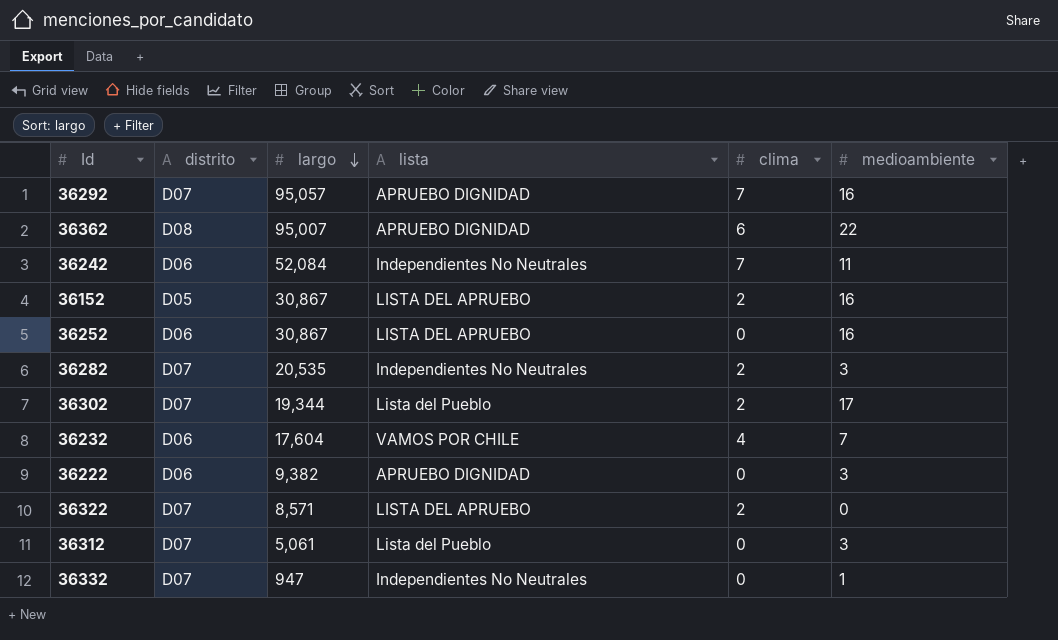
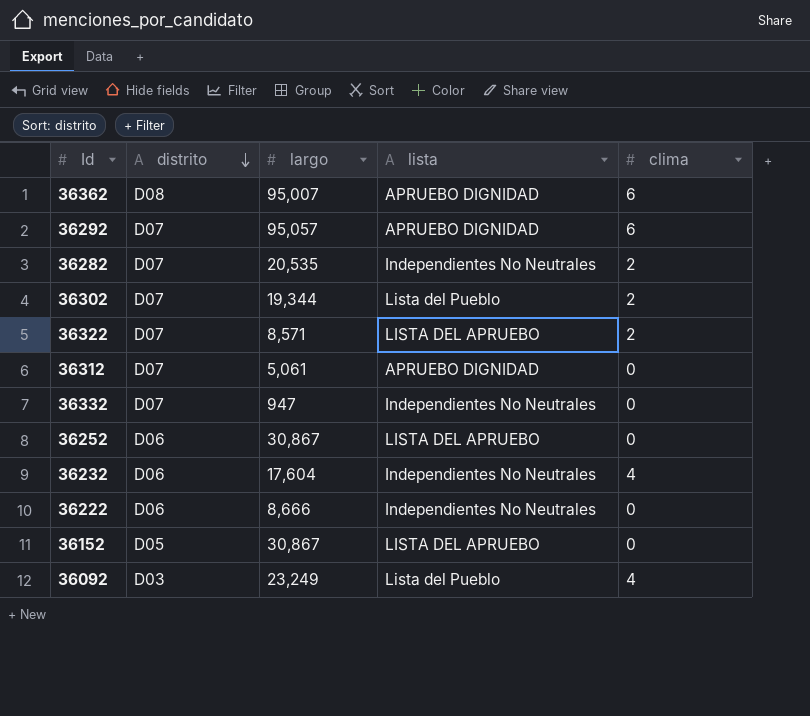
row order: largo descending -> distrito descending
column medioambiente | position: 6 -> none
row 36242: D06 | 52,084 | Independientes No Neutrales | 7 | 11 -> none
36292 | clima: 7 -> 6
36312 | lista: Lista del Pueblo -> APRUEBO DIGNIDAD
36232 | lista: VAMOS POR CHILE -> Independientes No Neutrales
36222 | largo: 9,382 -> 8,666
36222 | lista: APRUEBO DIGNIDAD -> Independientes No Neutrales
36152 | clima: 2 -> 0
row 36092: none -> D03 | 23,249 | Lista del Pueblo | 4

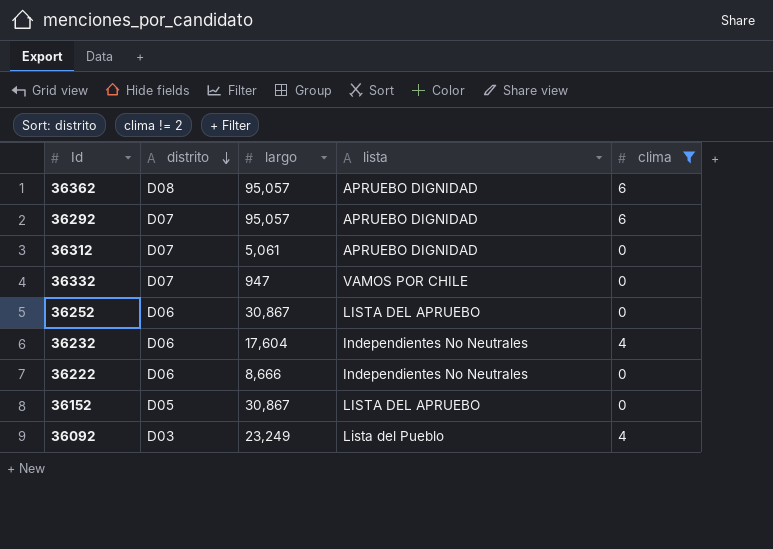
filter: none -> clima != 2
36362 | largo: 95,007 -> 95,057
36332 | lista: Independientes No Neutrales -> VAMOS POR CHILE

